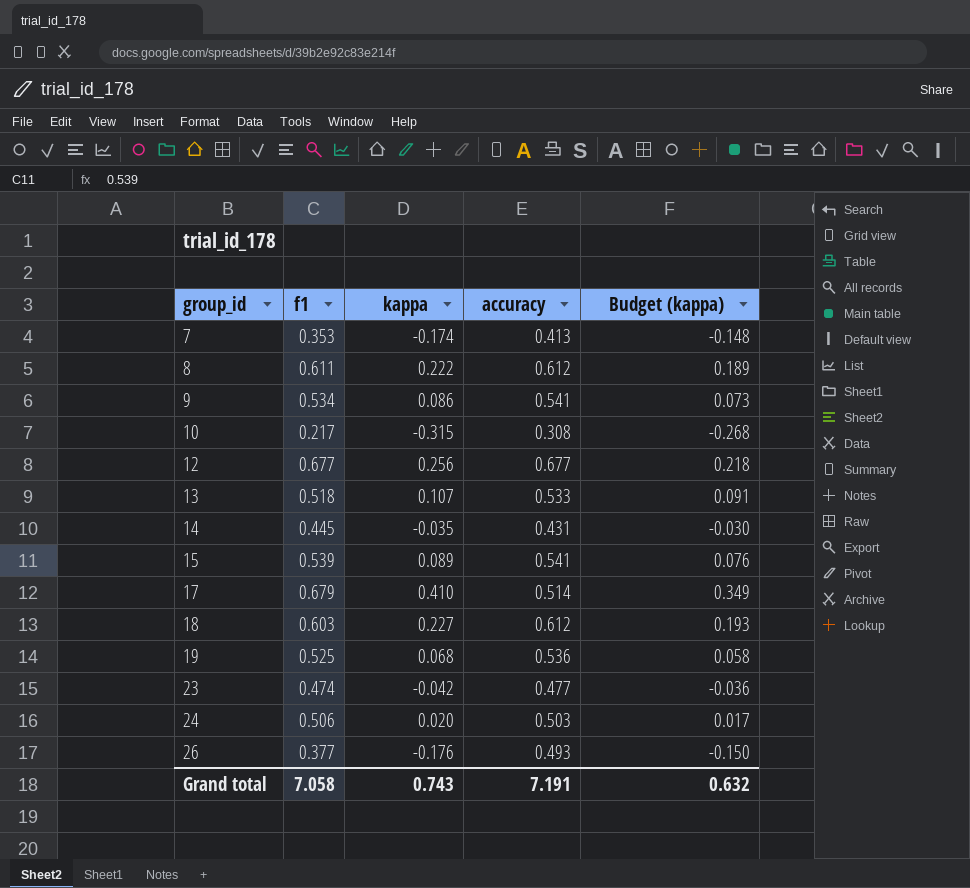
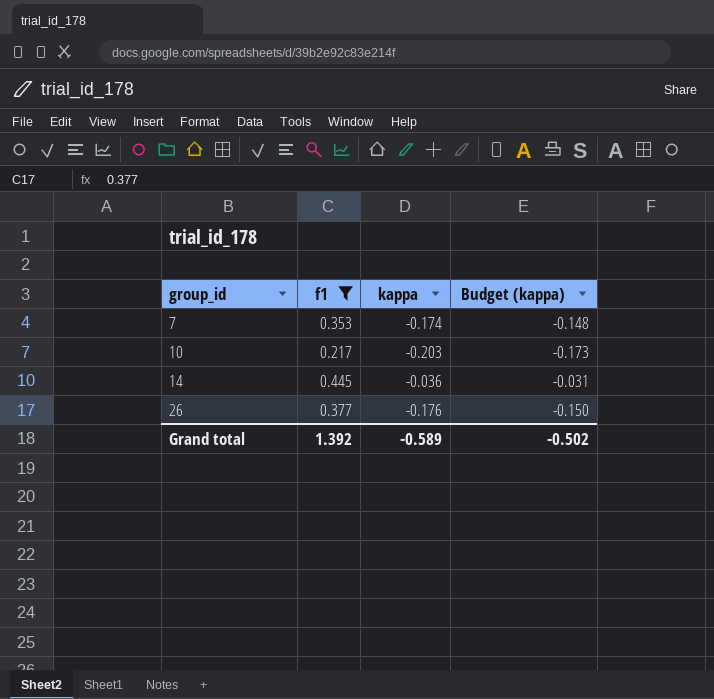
filter: none -> f1 <= 0.445
column accuracy | position: 4 -> none
10 | kappa: -0.315 -> -0.203
10 | Budget (kappa): -0.268 -> -0.173
14 | kappa: -0.035 -> -0.036
14 | Budget (kappa): -0.030 -> -0.031
Grand total | f1: 7.058 -> 1.392
Grand total | kappa: 0.743 -> -0.589
Grand total | Budget (kappa): 0.632 -> -0.502

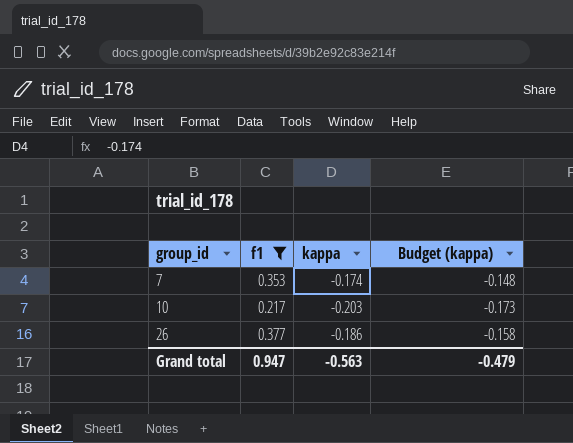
row 14: 0.445 | -0.036 | -0.031 -> none
26 | kappa: -0.176 -> -0.186
26 | Budget (kappa): -0.150 -> -0.158
Grand total | f1: 1.392 -> 0.947
Grand total | kappa: -0.589 -> -0.563
Grand total | Budget (kappa): -0.502 -> -0.479

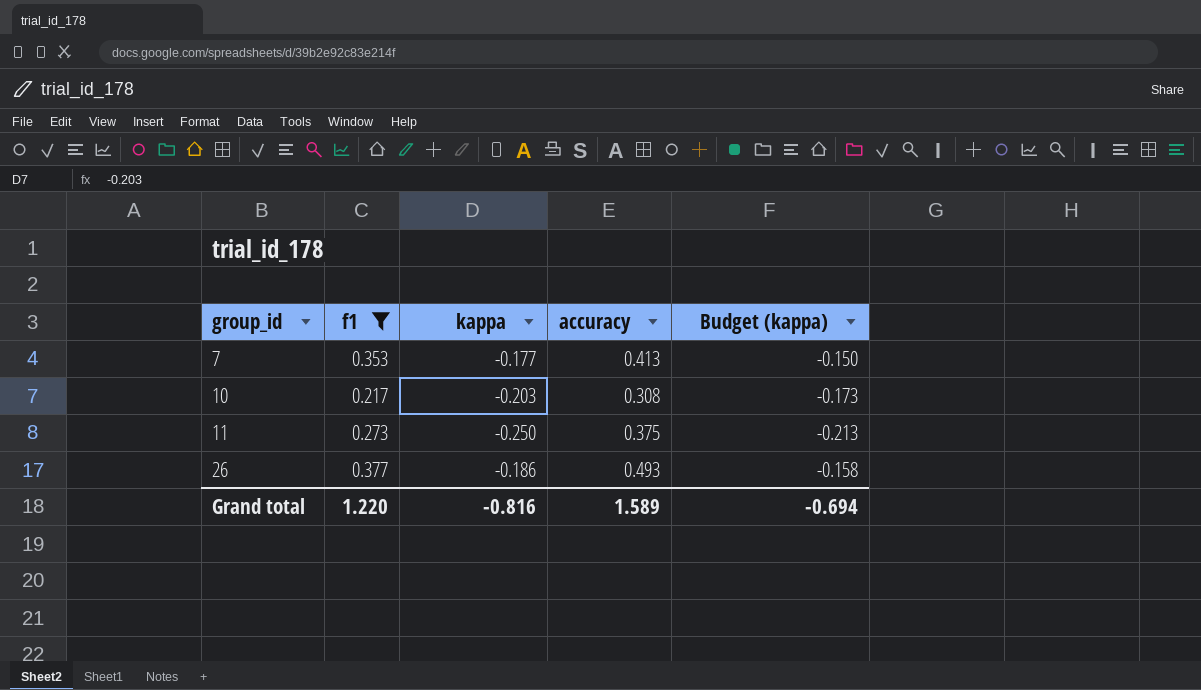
column accuracy | position: none -> 4
7 | kappa: -0.174 -> -0.177
7 | Budget (kappa): -0.148 -> -0.150
row 11: none -> 0.273 | -0.250 | 0.375 | -0.213
Grand total | f1: 0.947 -> 1.220
Grand total | kappa: -0.563 -> -0.816
Grand total | Budget (kappa): -0.479 -> -0.694

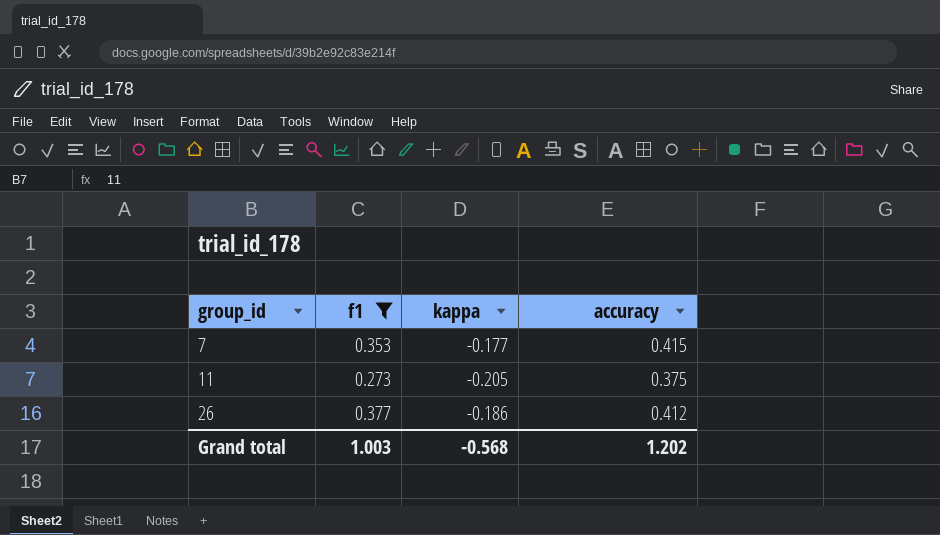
column Budget (kappa) | formula: [kappa] * 0.85 -> none
row 10: 0.217 | -0.203 | 0.308 | -0.173 -> none
7 | accuracy: 0.413 -> 0.415
11 | kappa: -0.250 -> -0.205
26 | accuracy: 0.493 -> 0.412
Grand total | f1: 1.220 -> 1.003
Grand total | kappa: -0.816 -> -0.568
Grand total | accuracy: 1.589 -> 1.202

